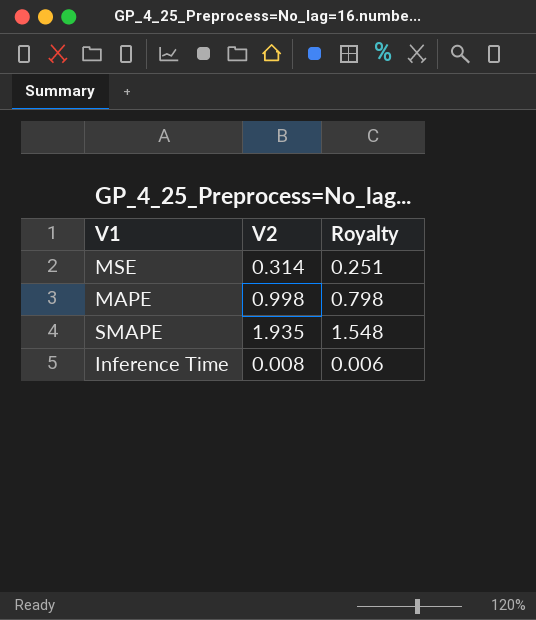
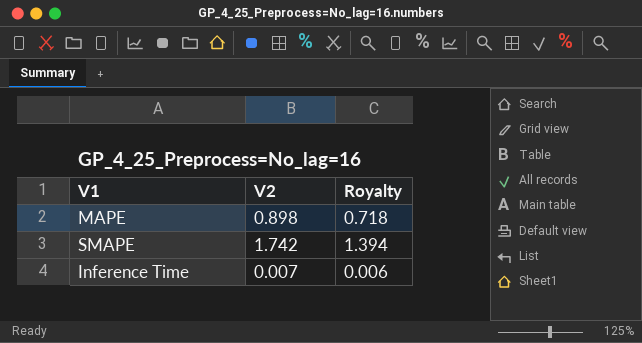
row MSE: 0.314 | 0.251 -> none
MAPE | V2: 0.998 -> 0.898
MAPE | Royalty: 0.798 -> 0.718
SMAPE | V2: 1.935 -> 1.742
SMAPE | Royalty: 1.548 -> 1.394
Inference Time | V2: 0.008 -> 0.007

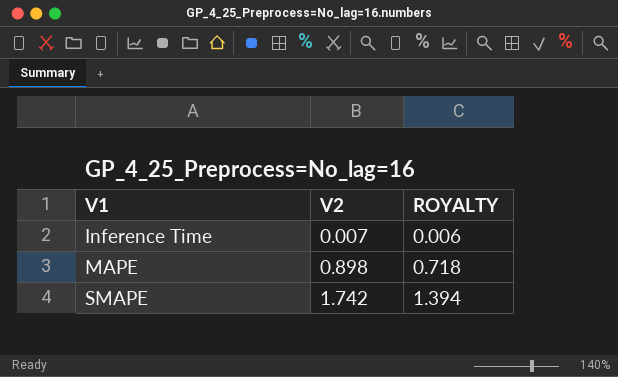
row order: none -> V1 ascending
column name: Royalty -> ROYALTY

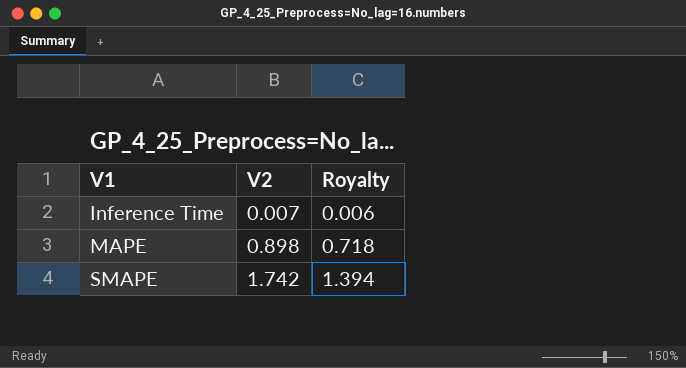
column name: ROYALTY -> Royalty

